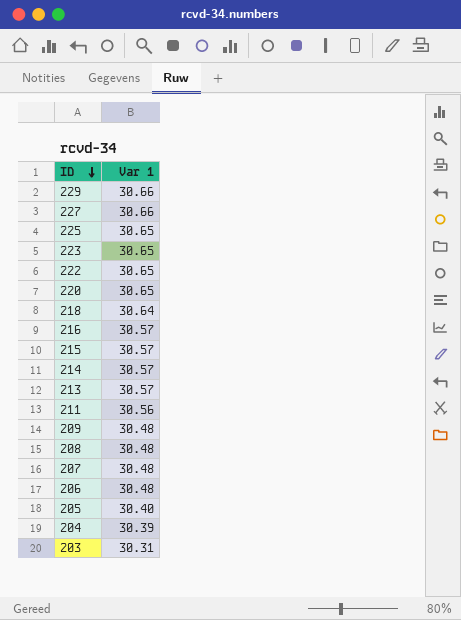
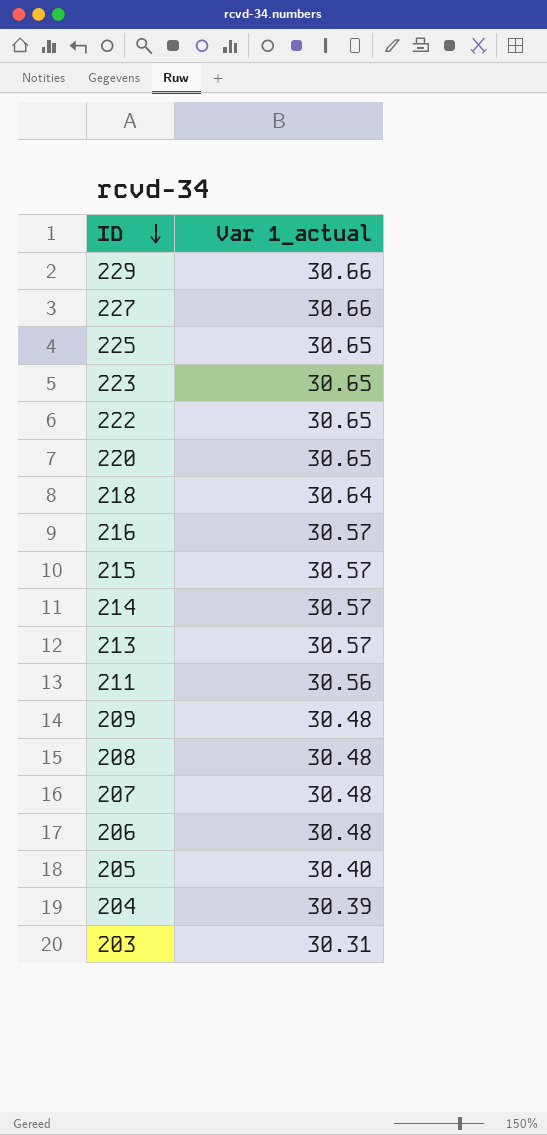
column name: Var 1 -> Var 1_actual

